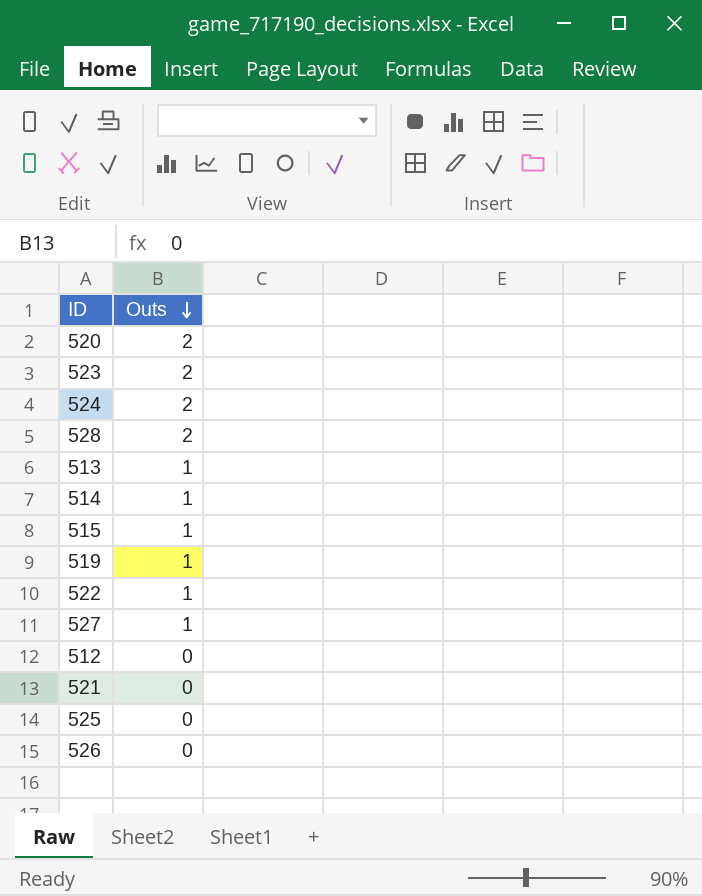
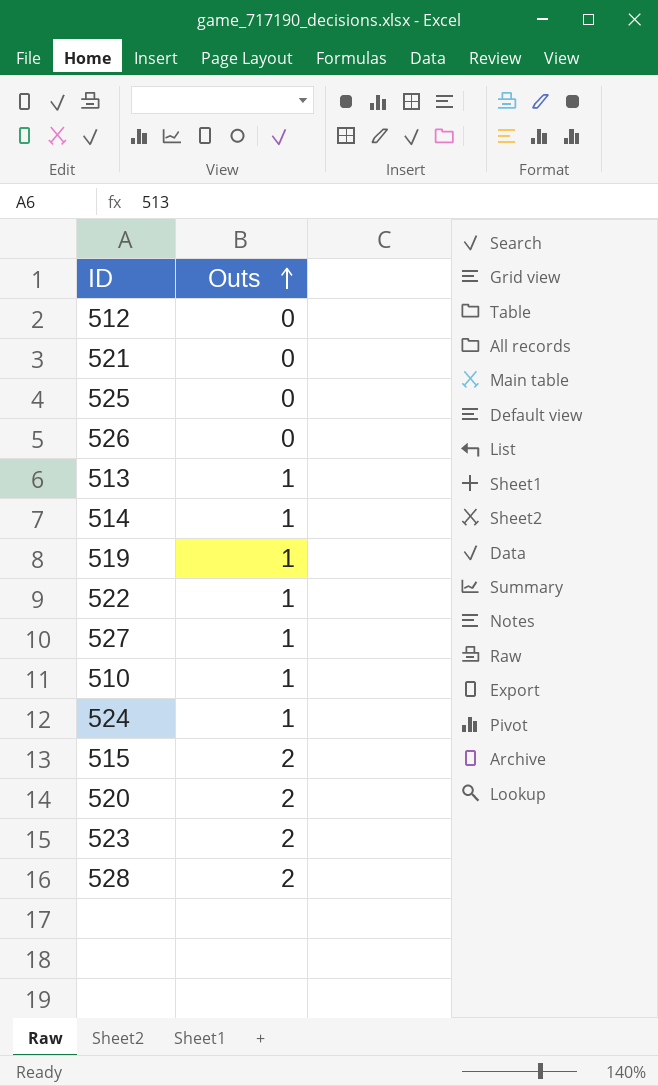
row order: Outs descending -> Outs ascending
row 510: none -> 1
524 | Outs: 2 -> 1
515 | Outs: 1 -> 2

